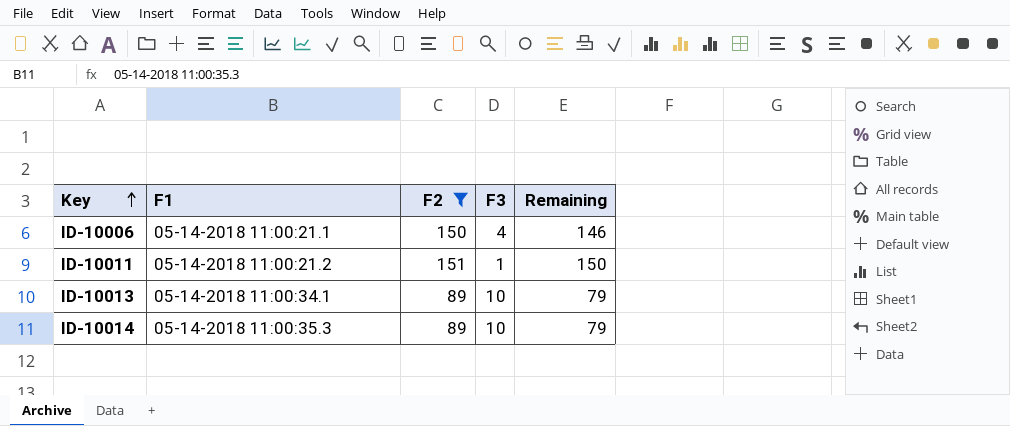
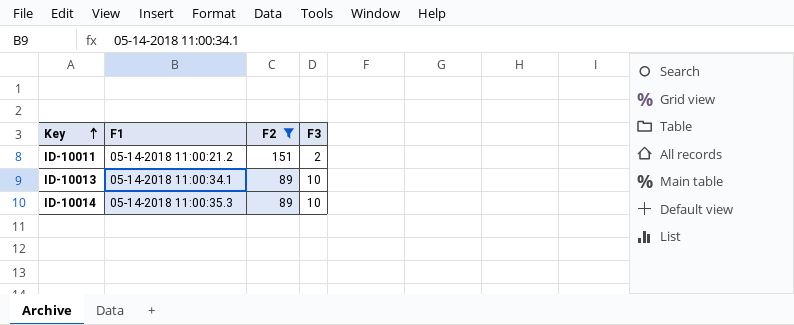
column Remaining | formula: [F2] - [F3] -> none
row ID-10006: 05-14-2018 11:00:21.1 | 150 | 4 | 146 -> none
ID-10011 | F3: 1 -> 2

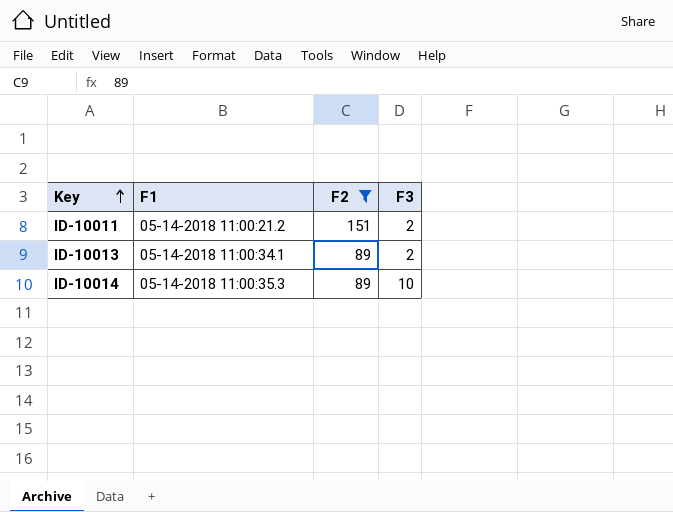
ID-10013 | F3: 10 -> 2

